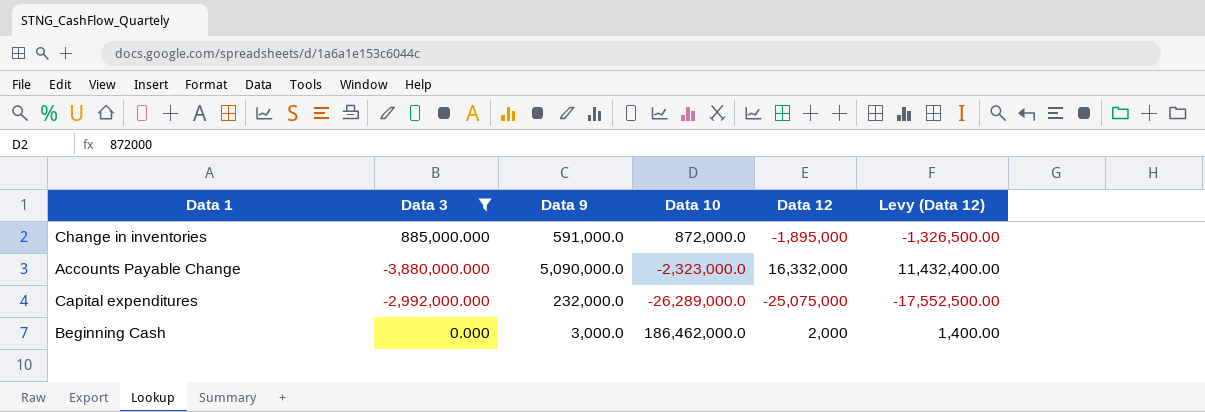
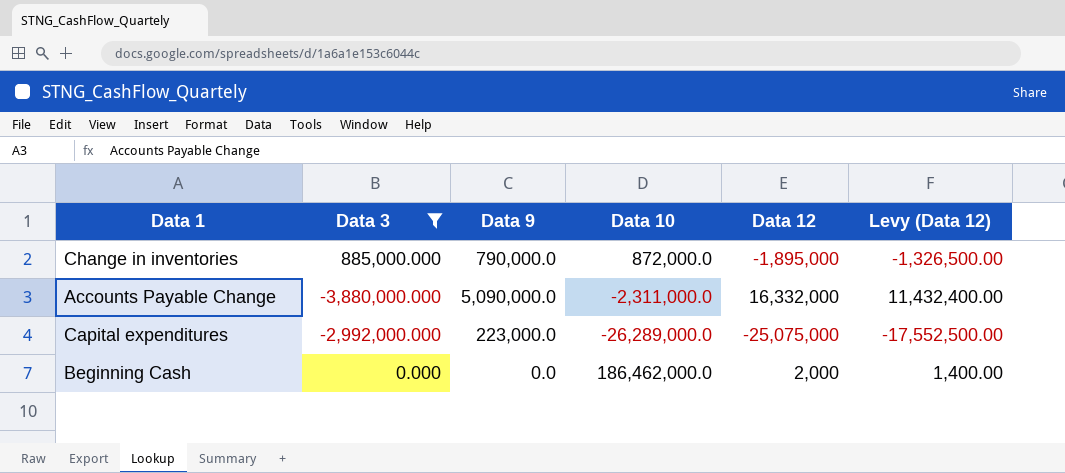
Change in inventories | Data 9: 591,000.0 -> 790,000.0
Accounts Payable Change | Data 10: -2,323,000.0 -> -2,311,000.0
Capital expenditures | Data 9: 232,000.0 -> 223,000.0
Beginning Cash | Data 9: 3,000.0 -> 0.0

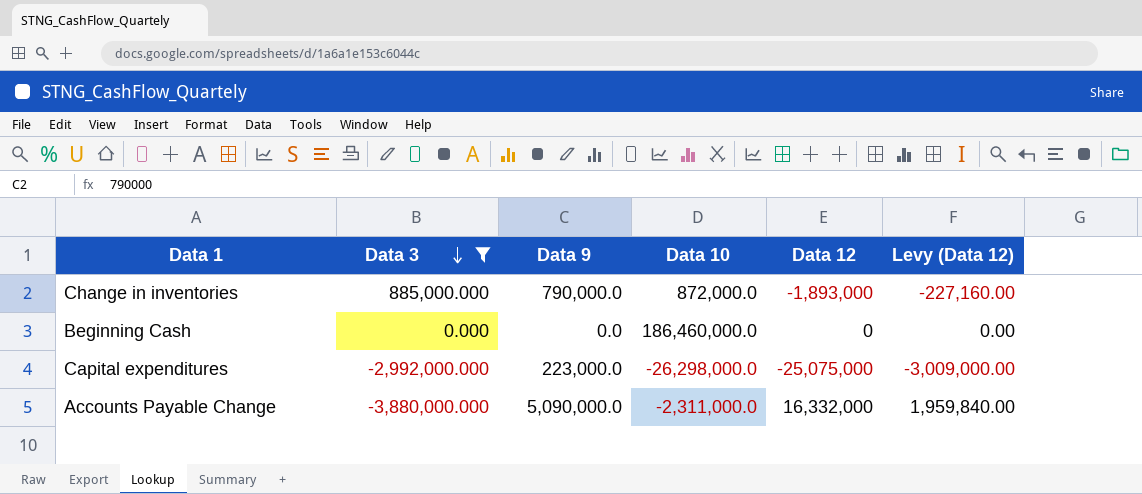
row order: none -> Data 3 descending
column Levy (Data 12) | formula: [Data 12] * 0.7 -> [Data 12] * 0.12
Change in inventories | Data 12: -1,895,000 -> -1,893,000
Beginning Cash | Data 10: 186,462,000.0 -> 186,460,000.0
Beginning Cash | Data 12: 2,000 -> 0
Capital expenditures | Data 10: -26,289,000.0 -> -26,298,000.0

